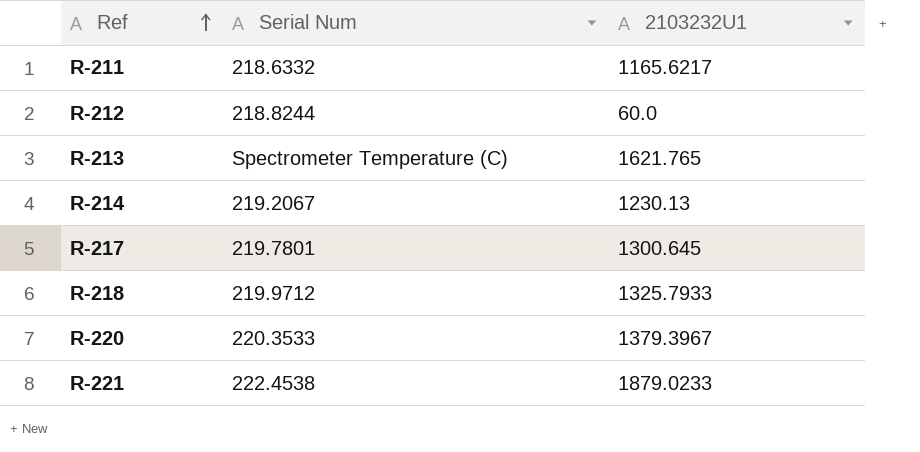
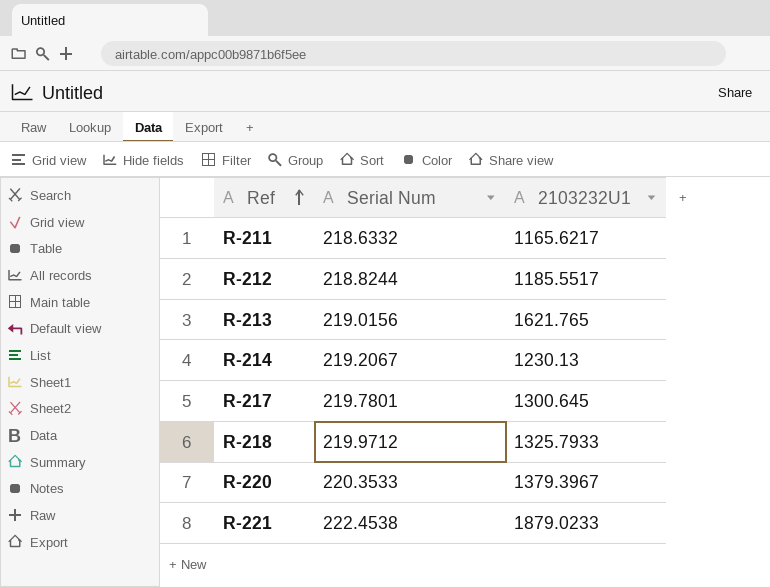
R-212 | 2103232U1: 60.0 -> 1185.5517
R-213 | Serial Num: Spectrometer Temperature (C) -> 219.0156

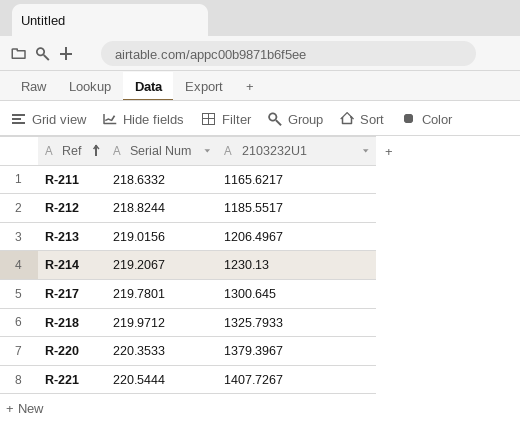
R-213 | 2103232U1: 1621.765 -> 1206.4967
R-221 | Serial Num: 222.4538 -> 220.5444
R-221 | 2103232U1: 1879.0233 -> 1407.7267

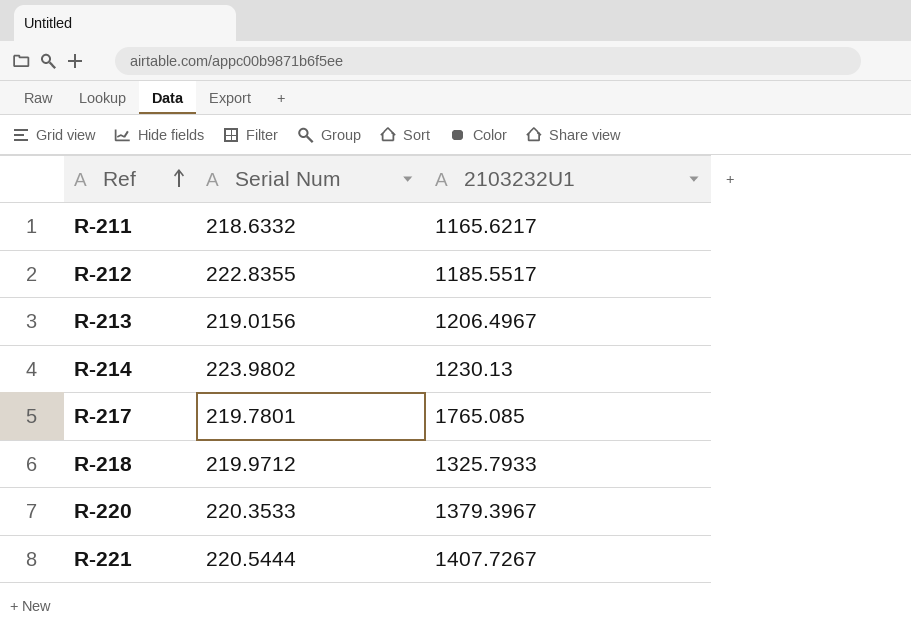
R-212 | Serial Num: 218.8244 -> 222.8355
R-214 | Serial Num: 219.2067 -> 223.9802
R-217 | 2103232U1: 1300.645 -> 1765.085

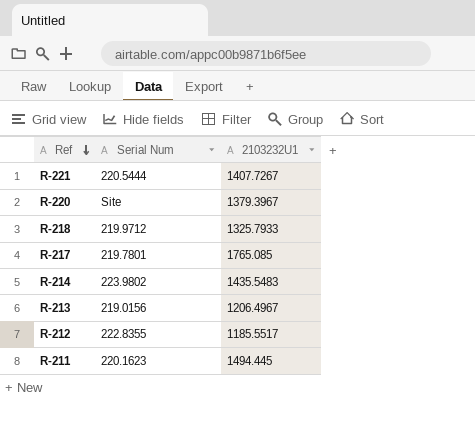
row order: Ref ascending -> Ref descending
R-220 | Serial Num: 220.3533 -> Site
R-214 | 2103232U1: 1230.13 -> 1435.5483
R-211 | Serial Num: 218.6332 -> 220.1623
R-211 | 2103232U1: 1165.6217 -> 1494.445

